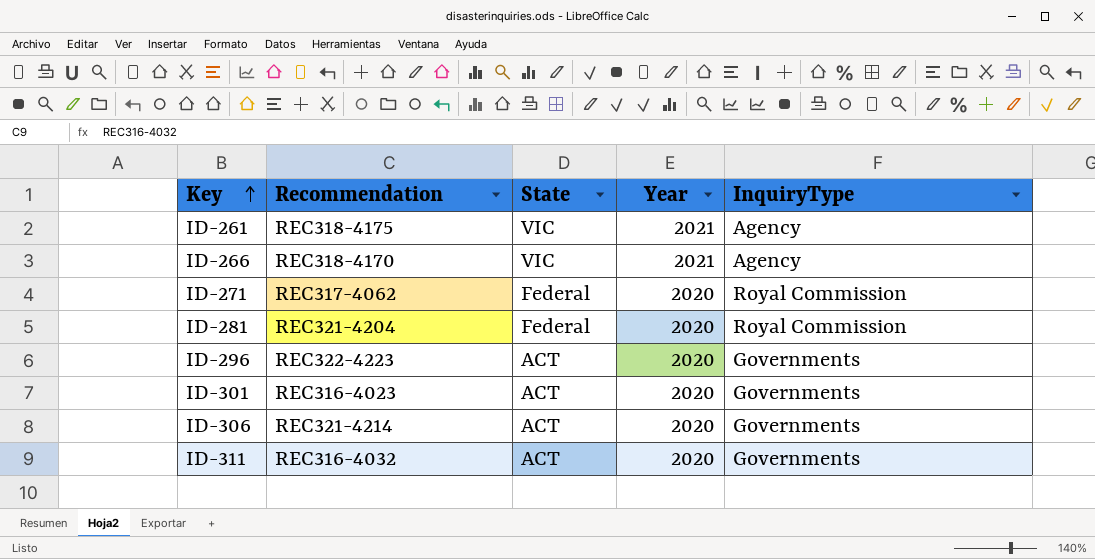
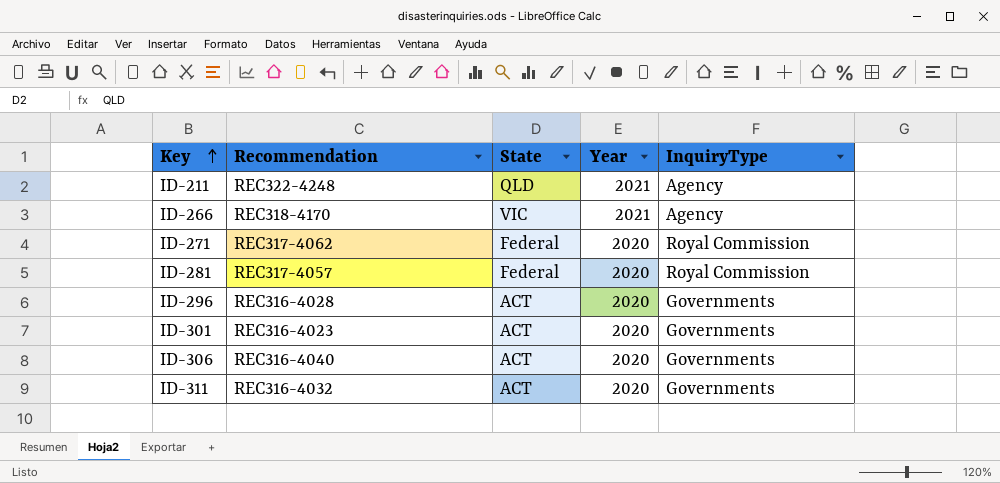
row ID-261: REC318-4175 | VIC | 2021 | Agency -> none
row ID-211: none -> REC322-4248 | QLD | 2021 | Agency
ID-281 | Recommendation: REC321-4204 -> REC317-4057
ID-296 | Recommendation: REC322-4223 -> REC316-4028
ID-306 | Recommendation: REC321-4214 -> REC316-4040

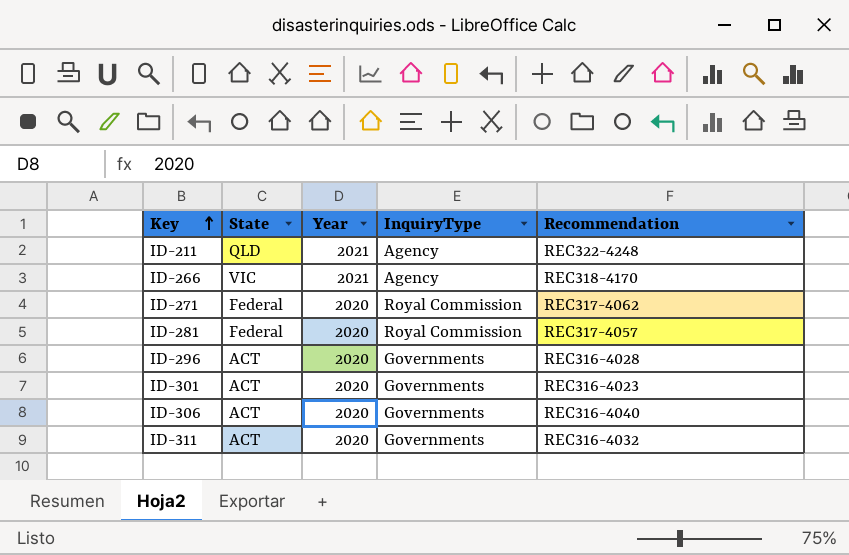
column Recommendation | position: 2 -> 5

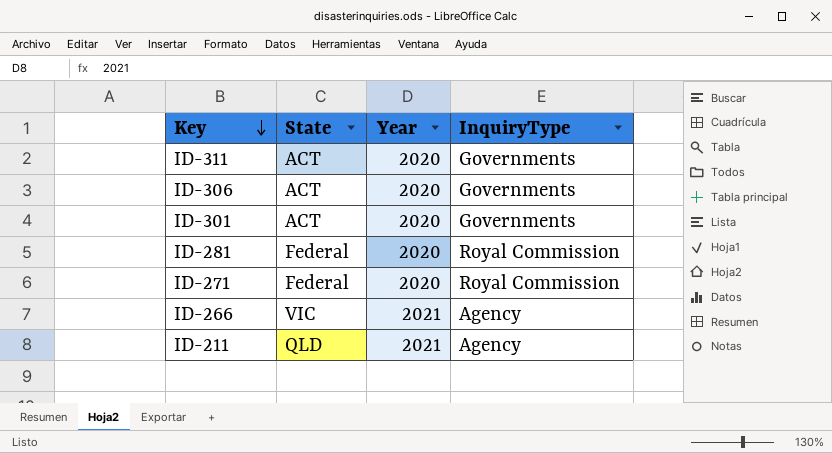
row order: Key ascending -> Key descending
column Recommendation | position: 5 -> none
row ID-296: ACT | 2020 | Governments | REC316-4028 -> none

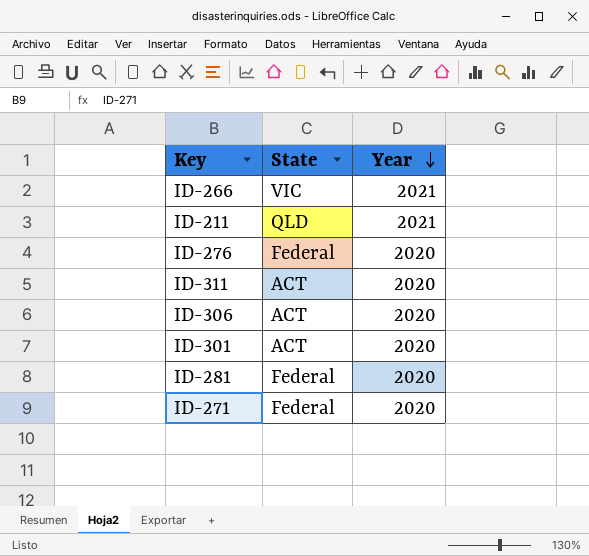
row order: Key descending -> Year descending
column InquiryType | position: 4 -> none
row ID-276: none -> Federal | 2020

